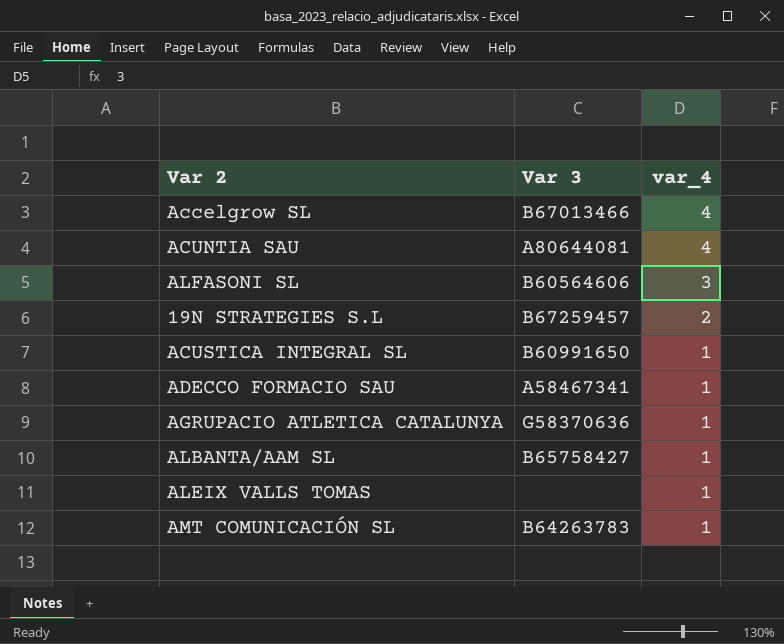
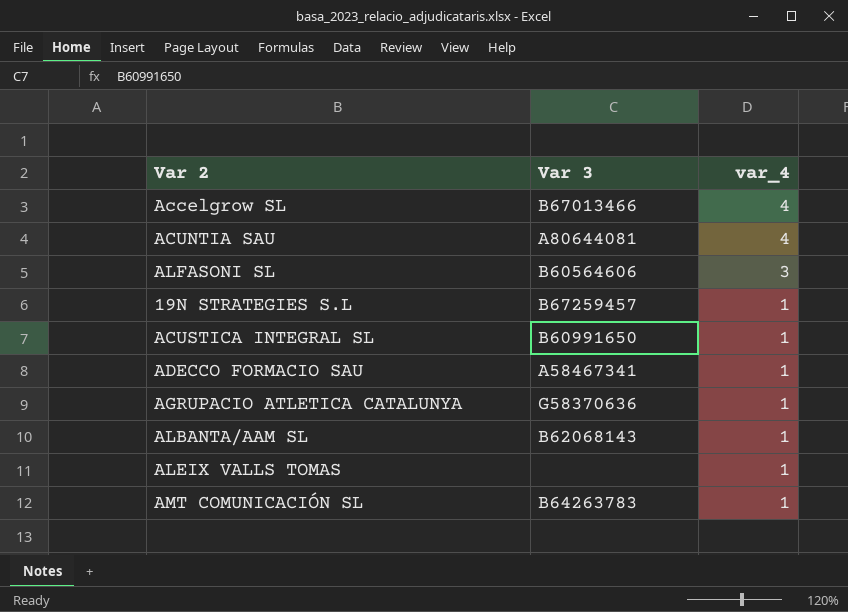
19N STRATEGIES S.L | var_4: 2 -> 1
ALBANTA/AAM SL | Var 3: B65758427 -> B62068143

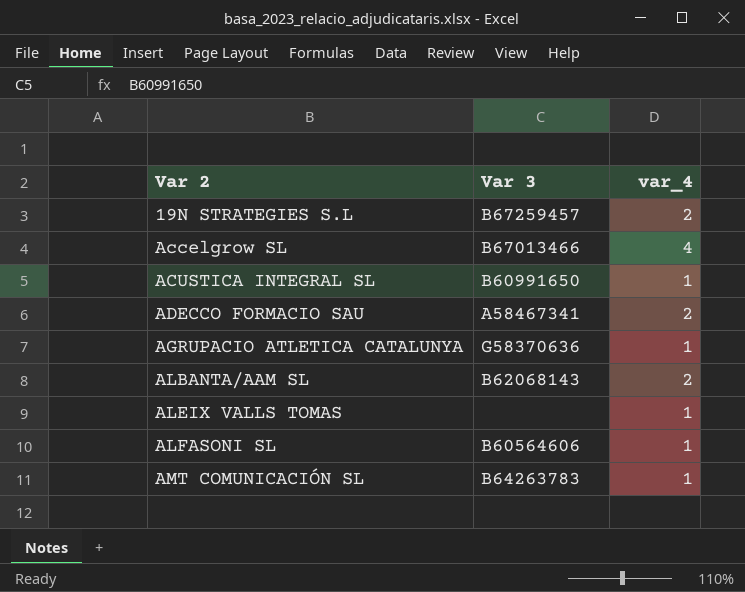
row order: var_4 descending -> Var 2 ascending
row ACUNTIA SAU: A80644081 | 4 -> none
19N STRATEGIES S.L | var_4: 1 -> 2
ADECCO FORMACIO SAU | var_4: 1 -> 2
ALBANTA/AAM SL | var_4: 1 -> 2
ALFASONI SL | var_4: 3 -> 1

